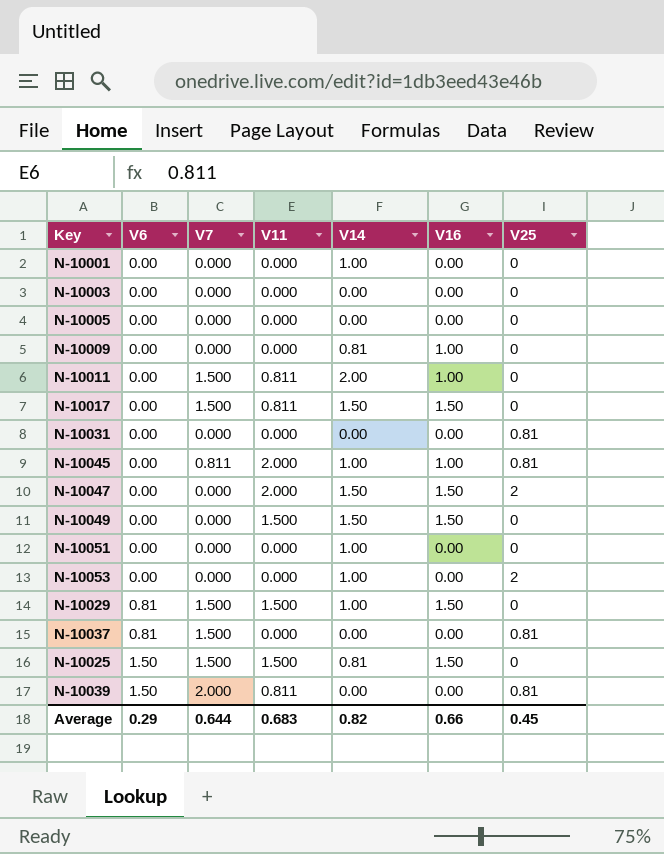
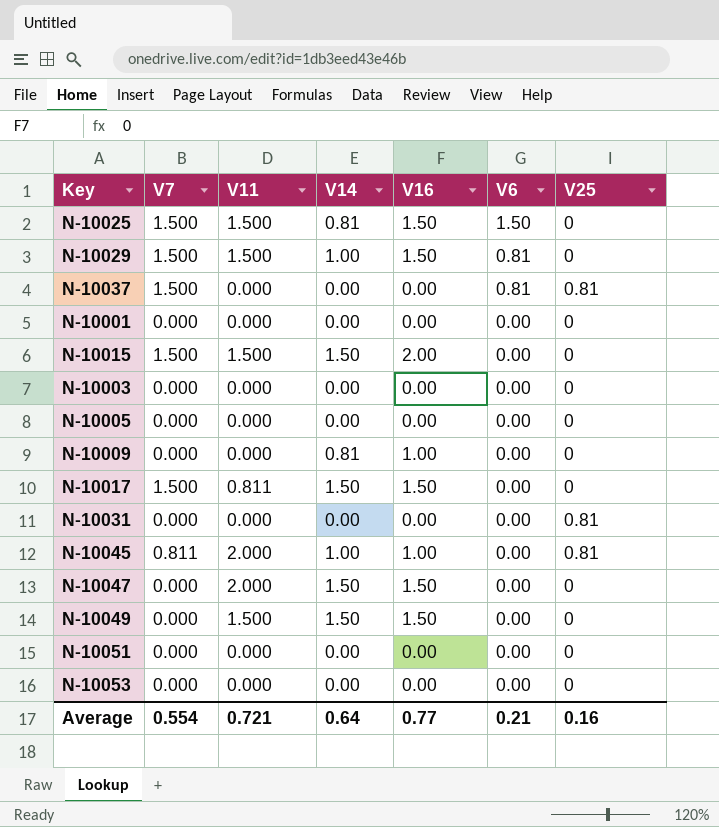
row order: V6 ascending -> V6 descending
column V6 | position: 2 -> 6
row N-10011: 0.00 | 1.500 | 0.811 | 2.00 | 1.00 | 0 -> none
row N-10039: 1.50 | 2.000 | 0.811 | 0.00 | 0.00 | 0.81 -> none
N-10001 | V14: 1.00 -> 0.00
row N-10015: none -> 1.500 | 1.500 | 1.50 | 2.00 | 0.00 | 0
N-10047 | V25: 2 -> 0
N-10051 | V14: 1.00 -> 0.00
N-10053 | V14: 1.00 -> 0.00
N-10053 | V25: 2 -> 0
Average | V7: 0.644 -> 0.554
Average | V11: 0.683 -> 0.721
Average | V14: 0.82 -> 0.64
Average | V16: 0.66 -> 0.77
Average | V6: 0.29 -> 0.21
Average | V25: 0.45 -> 0.16

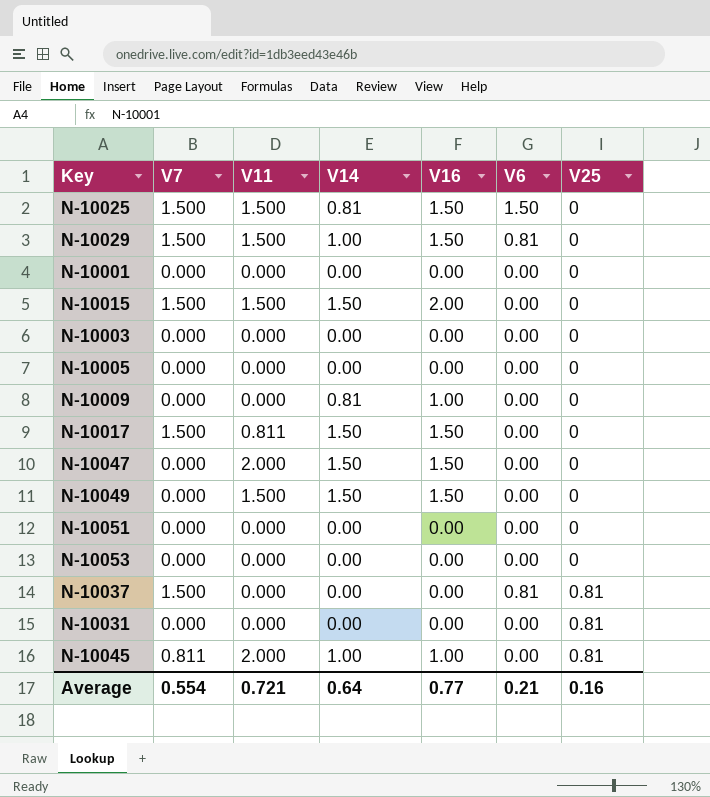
row order: V6 descending -> V25 ascending

